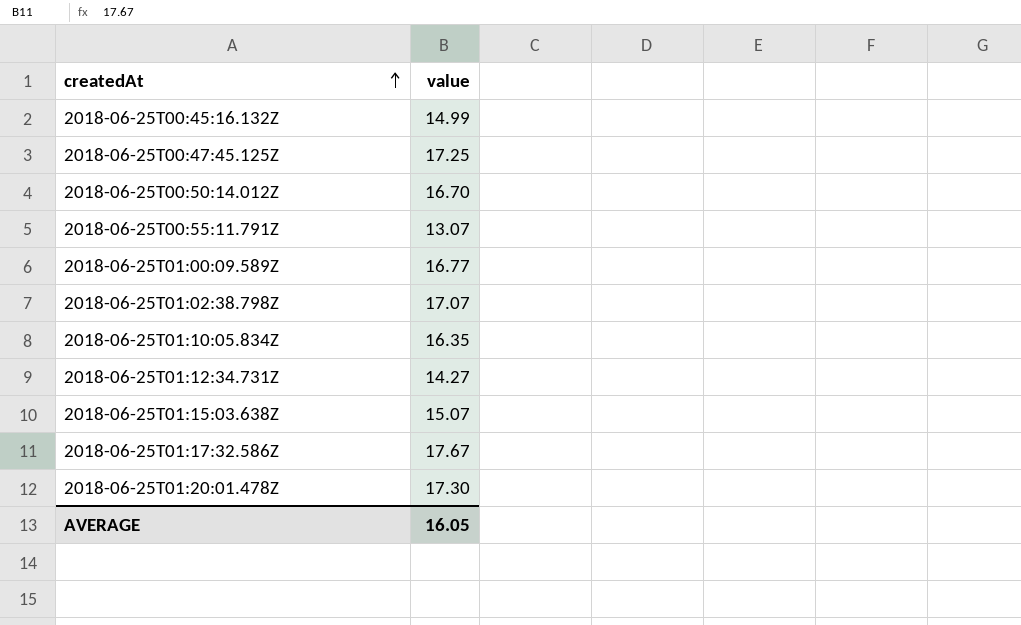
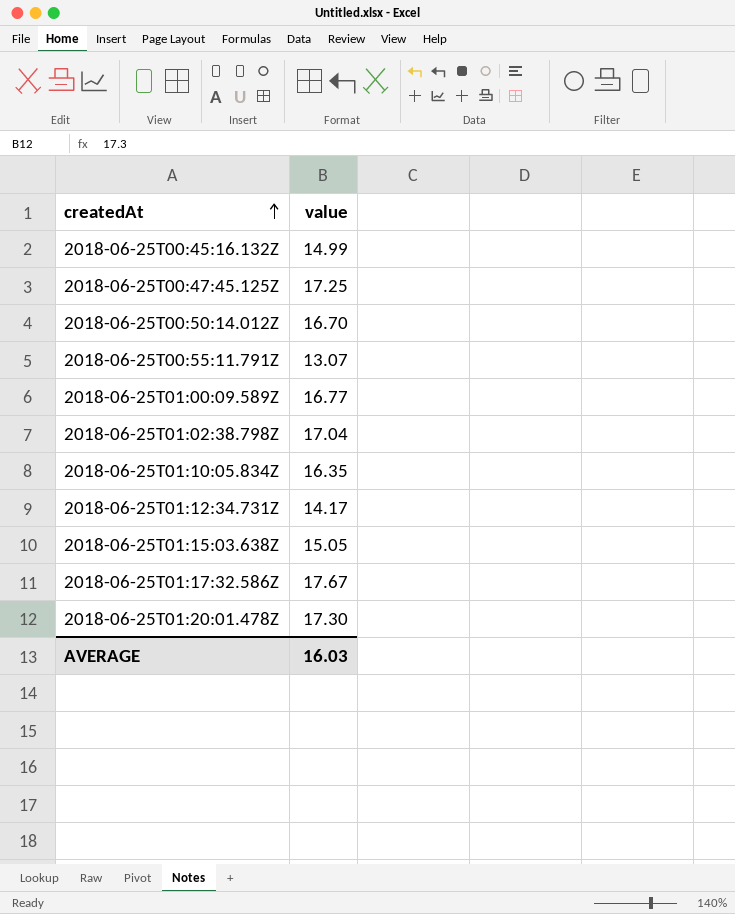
2018-06-25T01:02:38.798Z | value: 17.07 -> 17.04
2018-06-25T01:12:34.731Z | value: 14.27 -> 14.17
2018-06-25T01:15:03.638Z | value: 15.07 -> 15.05
AVERAGE | value: 16.05 -> 16.03

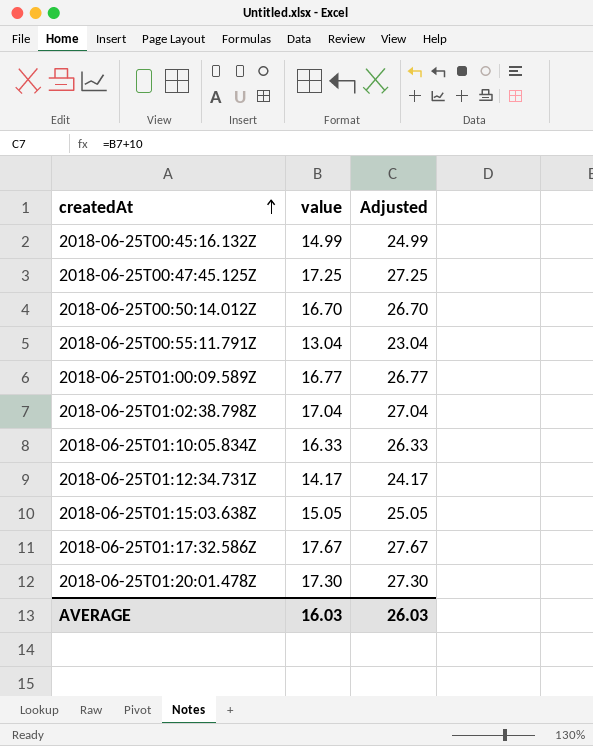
column Adjusted | formula: none -> [value] + 10
2018-06-25T00:55:11.791Z | value: 13.07 -> 13.04
2018-06-25T01:10:05.834Z | value: 16.35 -> 16.33

